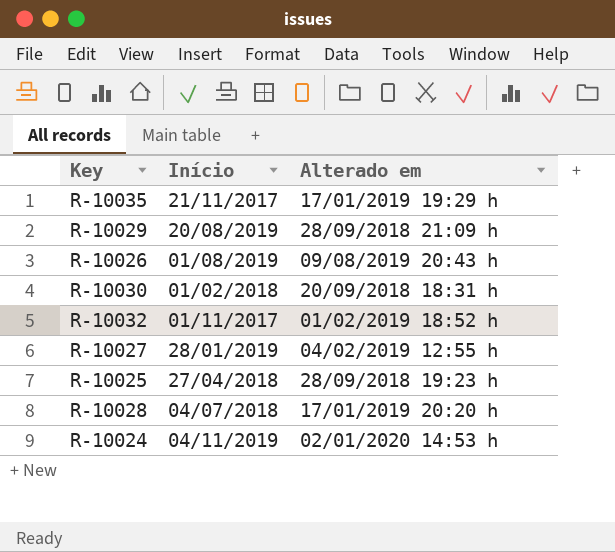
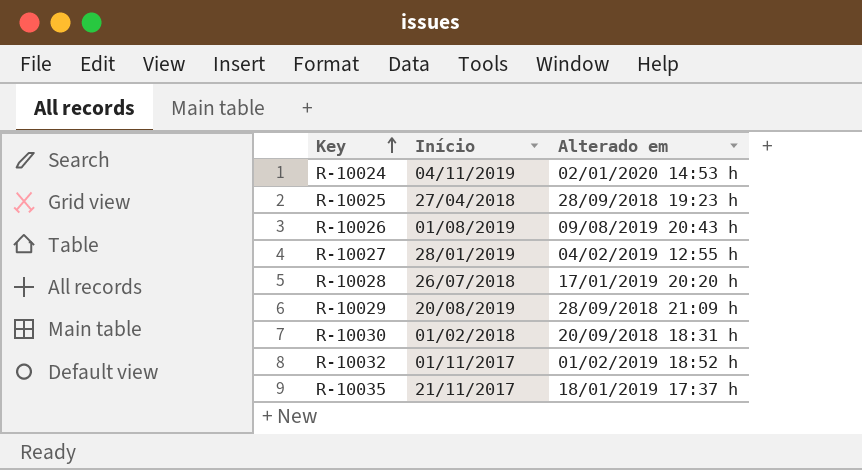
row order: none -> Key ascending
R-10028 | Início: 04/07/2018 -> 26/07/2018
R-10035 | Alterado em: 17/01/2019 19:29 h -> 18/01/2019 17:37 h

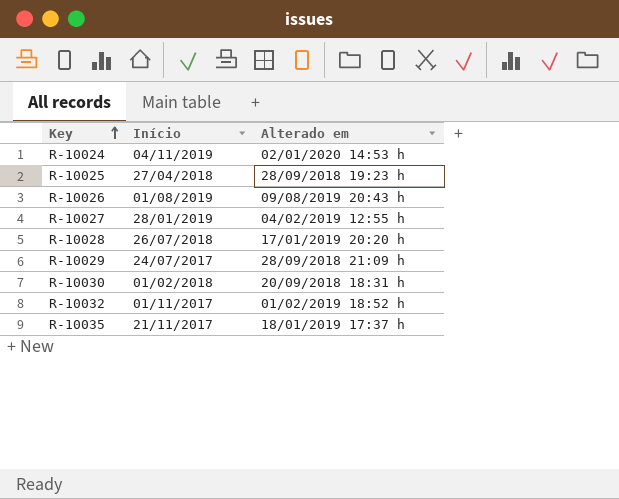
R-10029 | Início: 20/08/2019 -> 24/07/2017

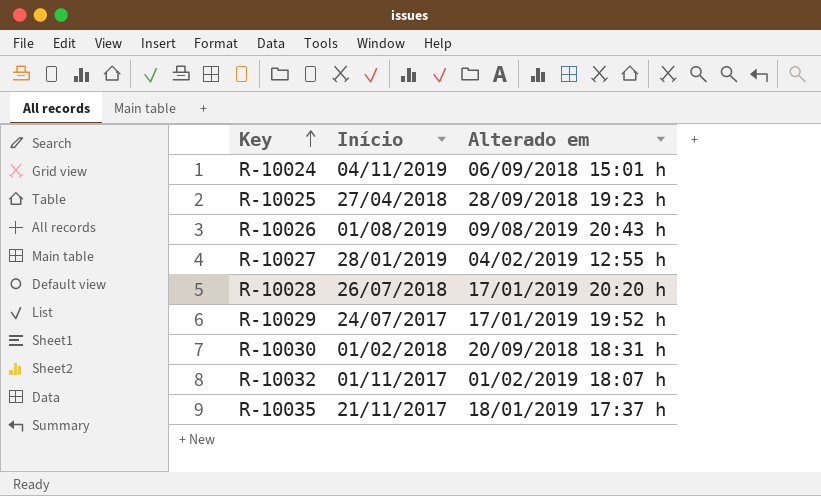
R-10024 | Alterado em: 02/01/2020 14:53 h -> 06/09/2018 15:01 h
R-10029 | Alterado em: 28/09/2018 21:09 h -> 17/01/2019 19:52 h
R-10032 | Alterado em: 01/02/2019 18:52 h -> 01/02/2019 18:07 h

